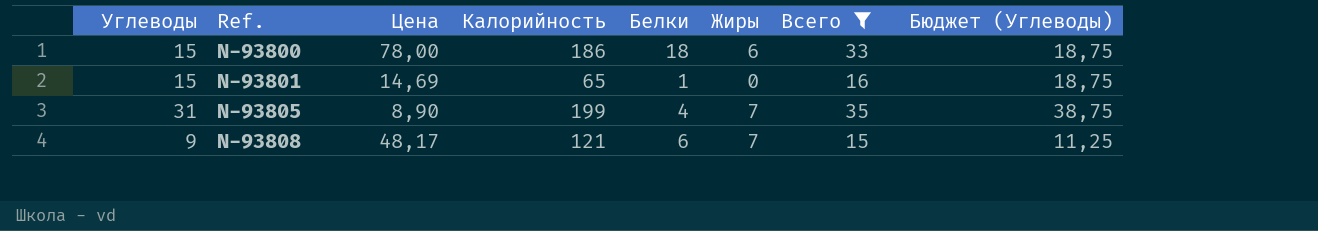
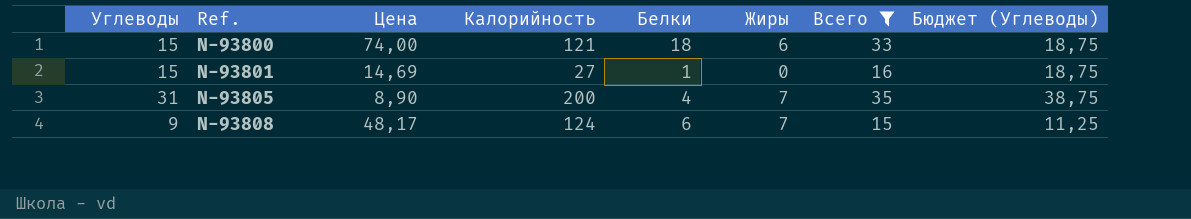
N-93800 | Цена: 78,00 -> 74,00
N-93800 | Калорийность: 186 -> 121
N-93801 | Калорийность: 65 -> 27
N-93805 | Калорийность: 199 -> 200
N-93808 | Калорийность: 121 -> 124

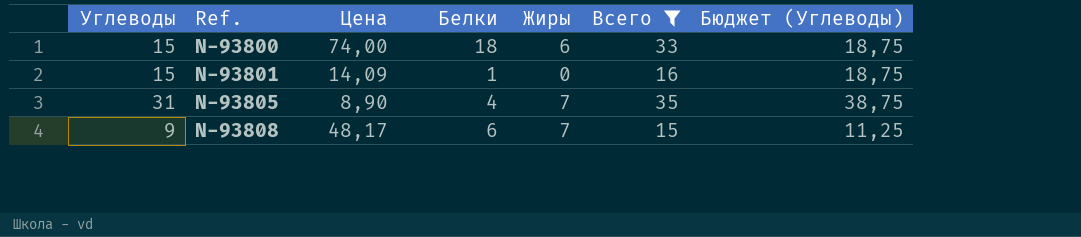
column Калорийность | position: 4 -> none
N-93801 | Цена: 14,69 -> 14,09

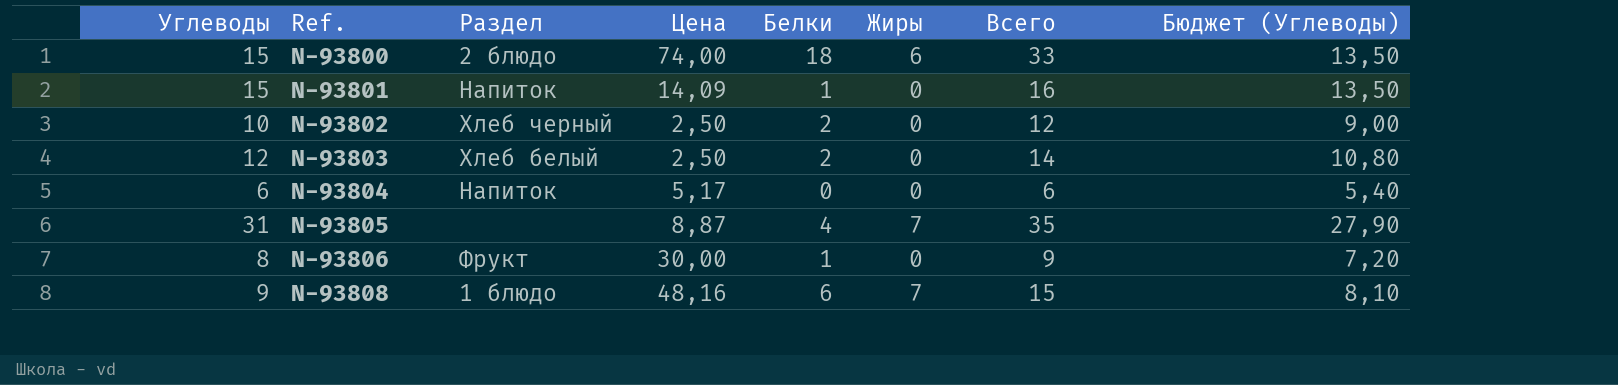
filter: Всего >= 15 -> none
column Раздел | position: none -> 3
column Бюджет (Углеводы) | formula: [Углеводы] * 1,25 -> [Углеводы] * 0,9
N-93805 | Цена: 8,90 -> 8,87
N-93808 | Цена: 48,17 -> 48,16

